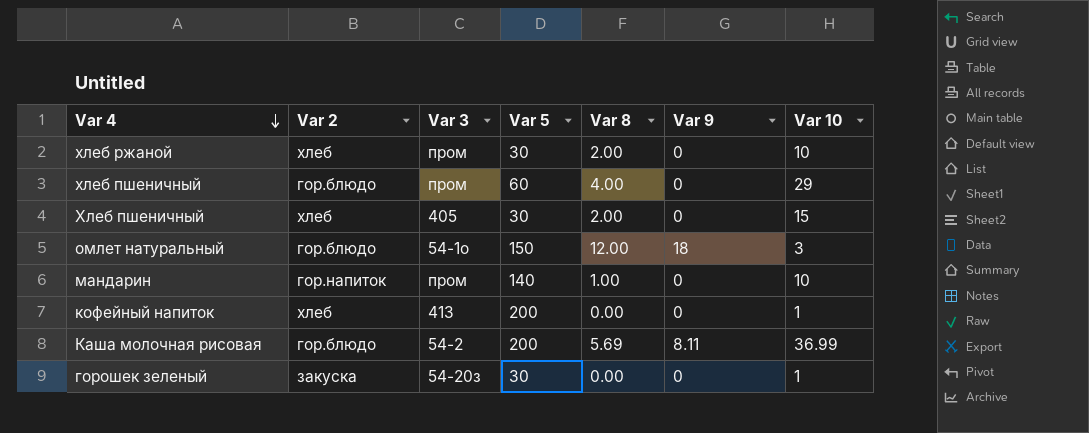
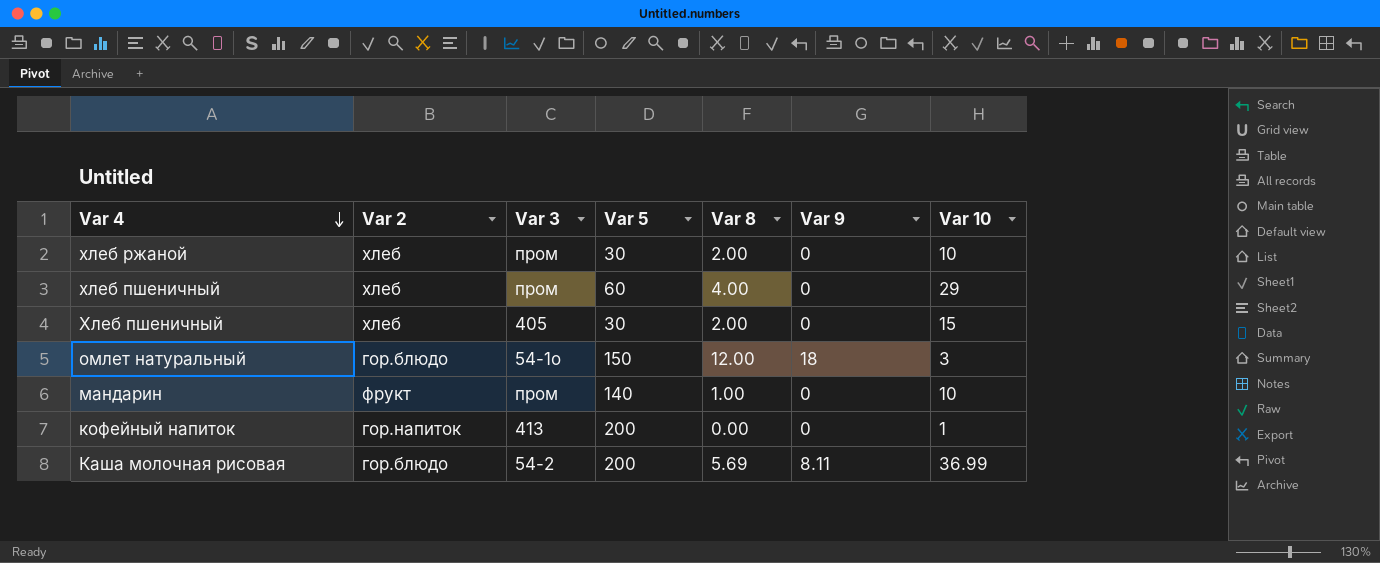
row горошек зеленый: закуска | 54-20з | 30 | 0.00 | 0 | 1 -> none
хлеб пшеничный | Var 2: гор.блюдо -> хлеб
мандарин | Var 2: гор.напиток -> фрукт
кофейный напиток | Var 2: хлеб -> гор.напиток

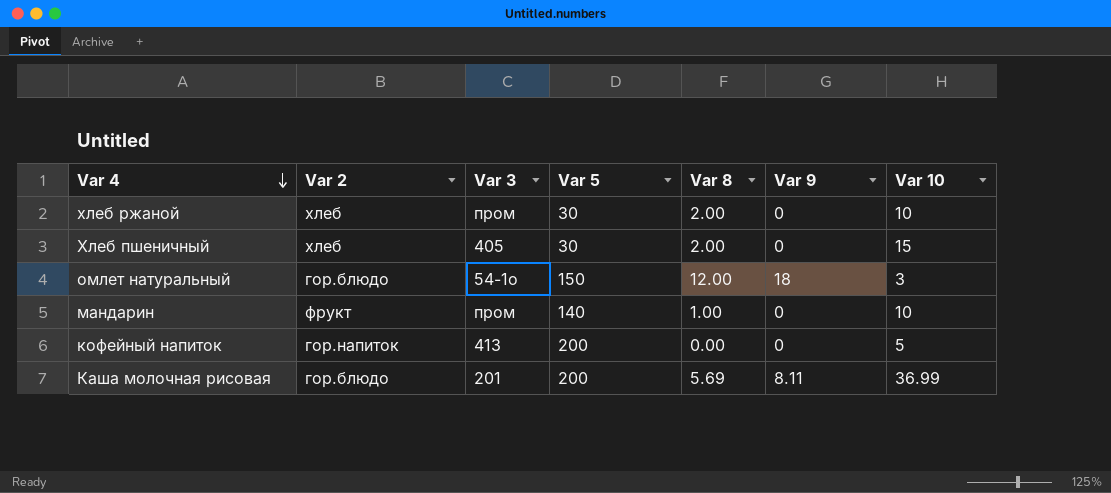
row хлеб пшеничный: хлеб | пром | 60 | 4.00 | 0 | 29 -> none
кофейный напиток | Var 10: 1 -> 5
Каша молочная рисовая | Var 3: 54-2 -> 201

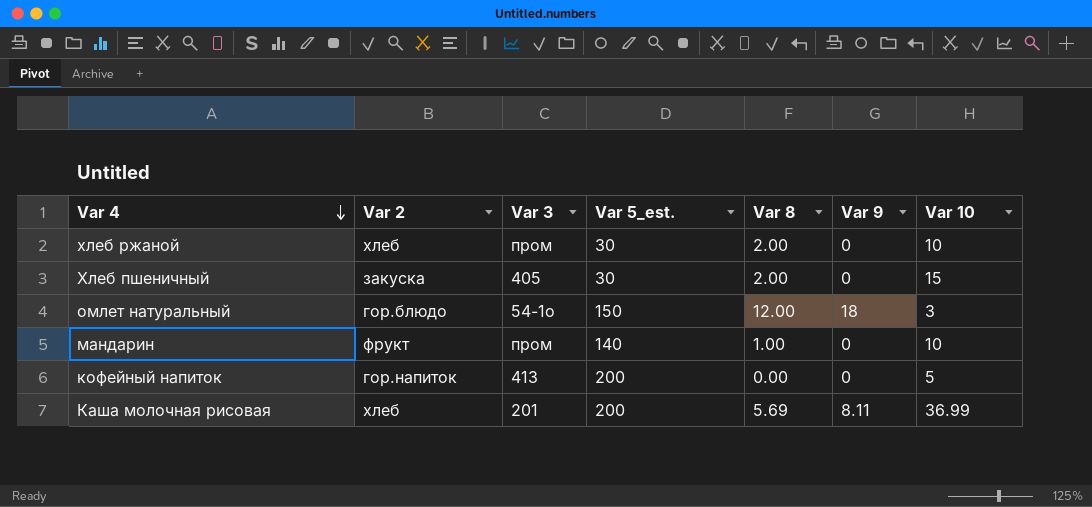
column name: Var 5 -> Var 5_est.
Хлеб пшеничный | Var 2: хлеб -> закуска
Каша молочная рисовая | Var 2: гор.блюдо -> хлеб

